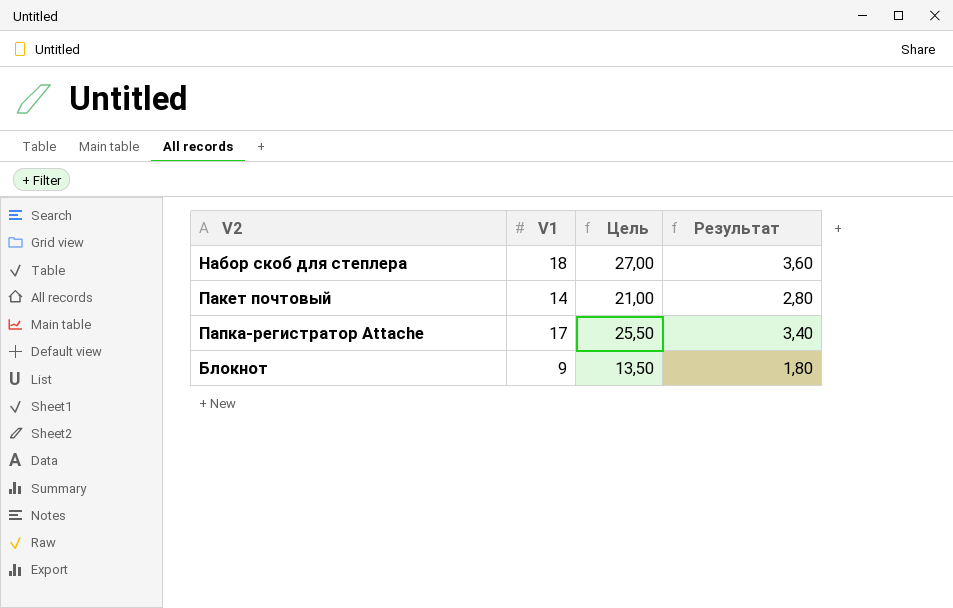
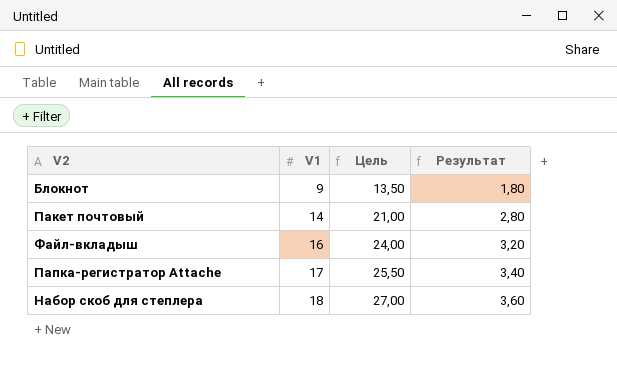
row order: none -> V1 ascending
row Файл-вкладыш: none -> 16 | 24,00 | 3,20

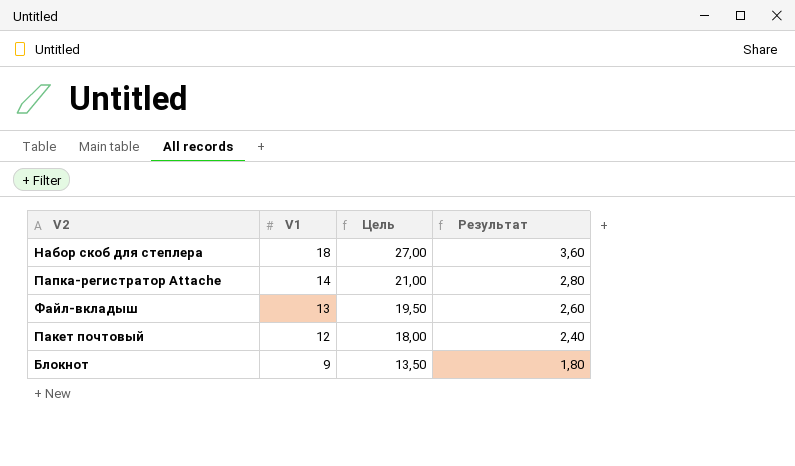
row order: V1 ascending -> V1 descending
Папка-регистратор Attache | V1: 17 -> 14
Папка-регистратор Attache | Цель: 25,50 -> 21,00
Папка-регистратор Attache | Результат: 3,40 -> 2,80
Файл-вкладыш | V1: 16 -> 13
Файл-вкладыш | Цель: 24,00 -> 19,50
Файл-вкладыш | Результат: 3,20 -> 2,60
Пакет почтовый | V1: 14 -> 12
Пакет почтовый | Цель: 21,00 -> 18,00
Пакет почтовый | Результат: 2,80 -> 2,40

